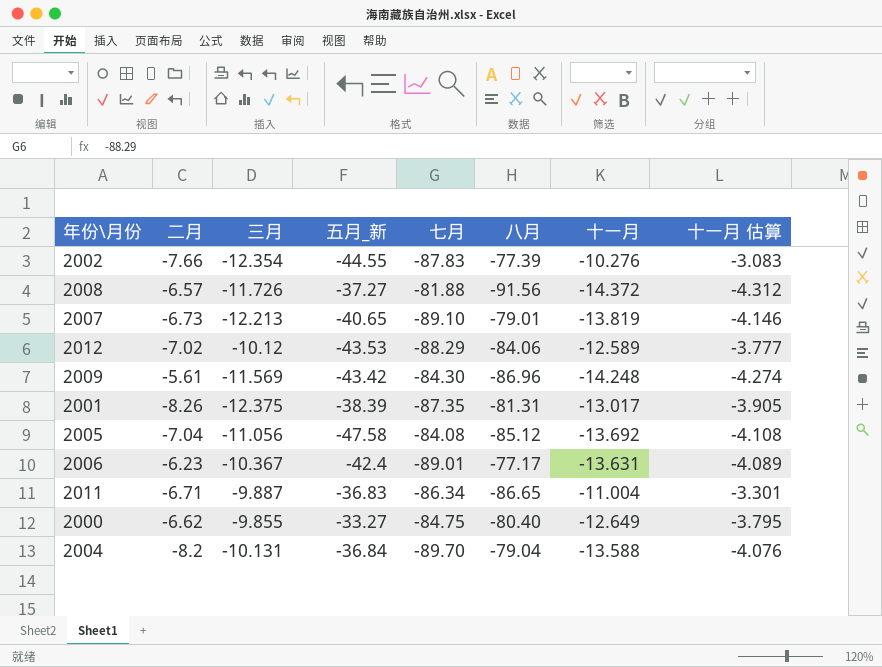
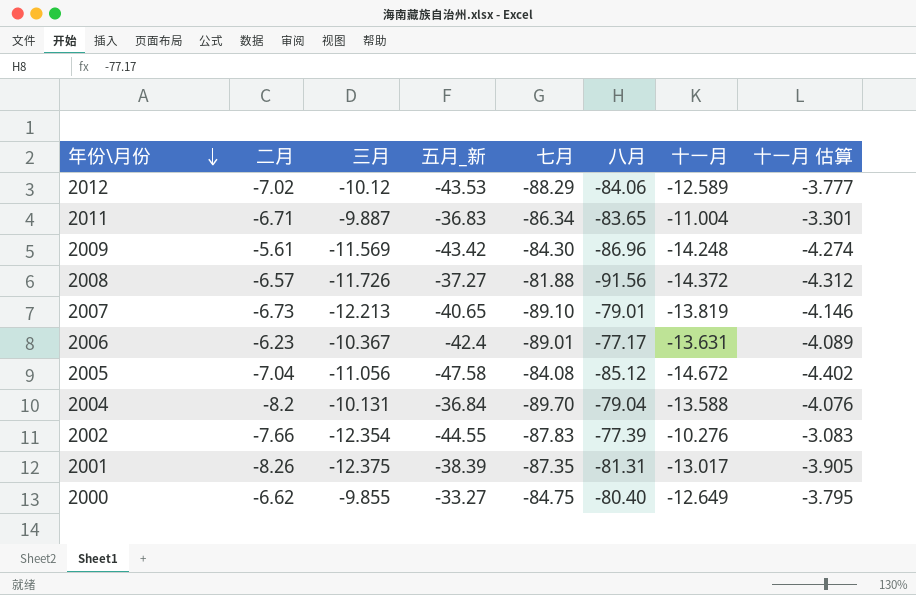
row order: none -> 年份\月份 descending
2011 | 八月: -86.65 -> -83.65
2005 | 十一月: -13.692 -> -14.672
2005 | 十一月 估算: -4.108 -> -4.402

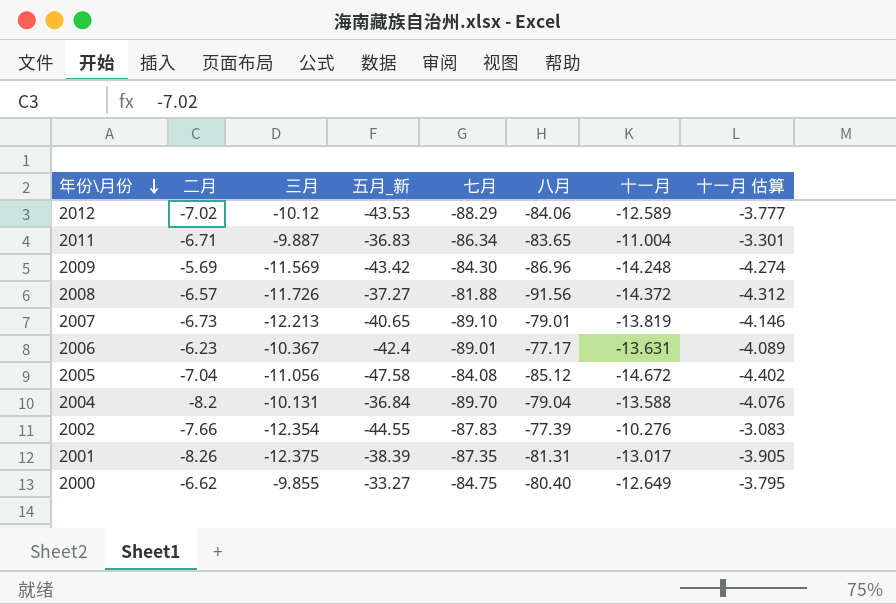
2009 | 二月: -5.61 -> -5.69

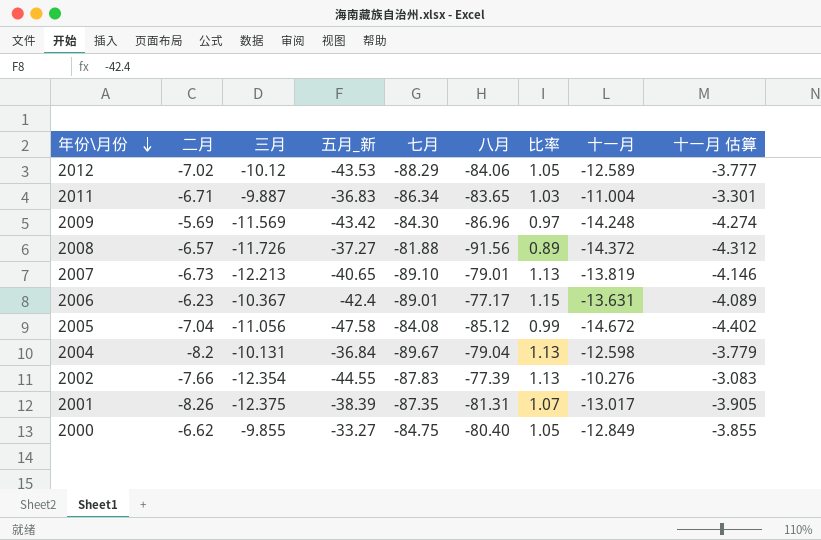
column 比率 | formula: none -> [七月] / [八月]
2004 | 七月: -89.70 -> -89.67
2004 | 十一月: -13.588 -> -12.598
2004 | 十一月 估算: -4.076 -> -3.779
2000 | 十一月: -12.649 -> -12.849
2000 | 十一月 估算: -3.795 -> -3.855

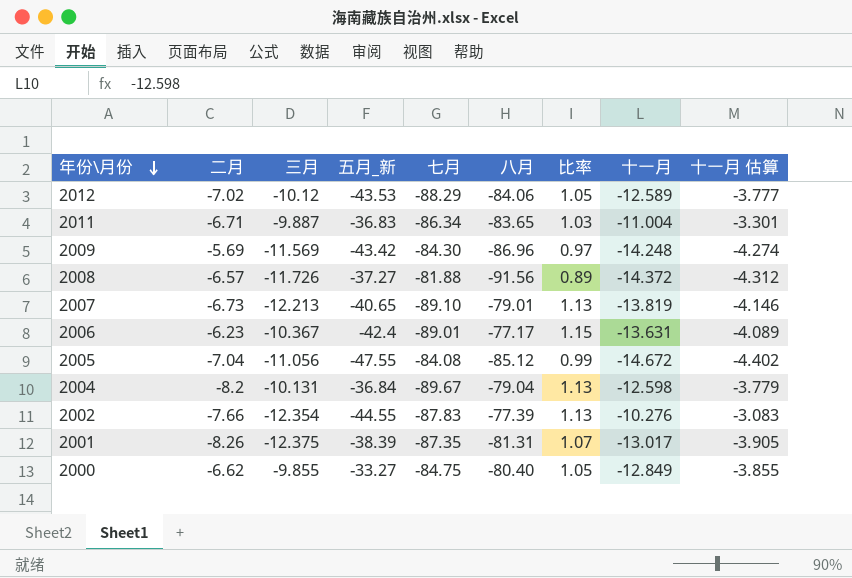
2005 | 五月_新: -47.58 -> -47.55

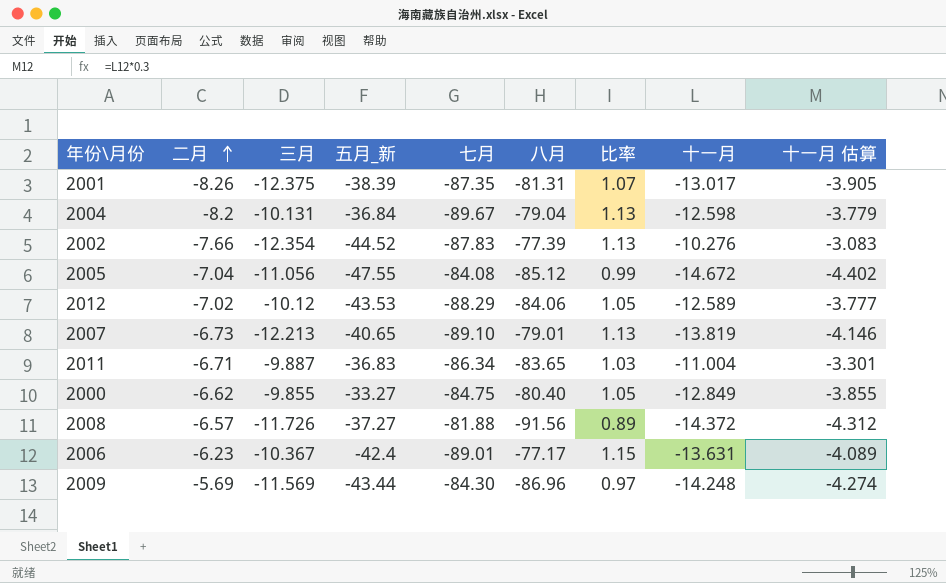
row order: 年份\月份 descending -> 二月 ascending
2002 | 五月_新: -44.55 -> -44.52
2009 | 五月_新: -43.42 -> -43.44

